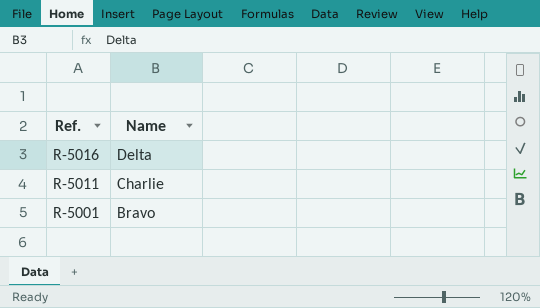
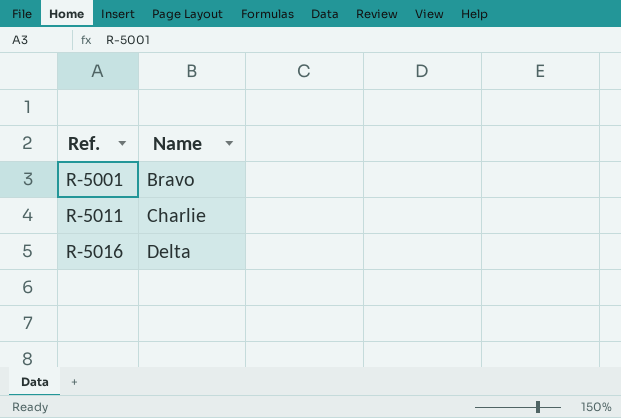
row order: Ref. descending -> Ref. ascending

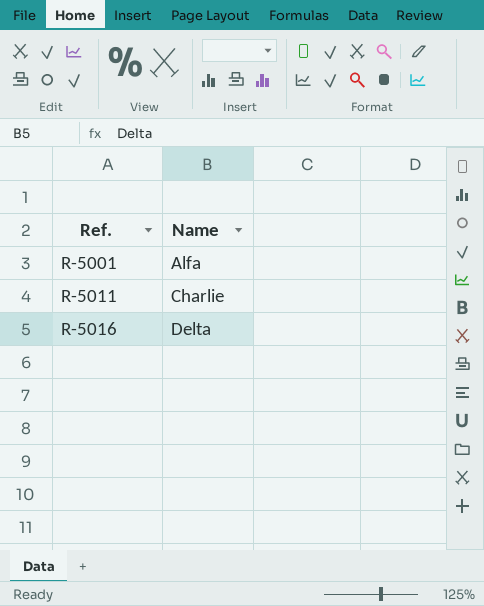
R-5001 | Name: Bravo -> Alfa

